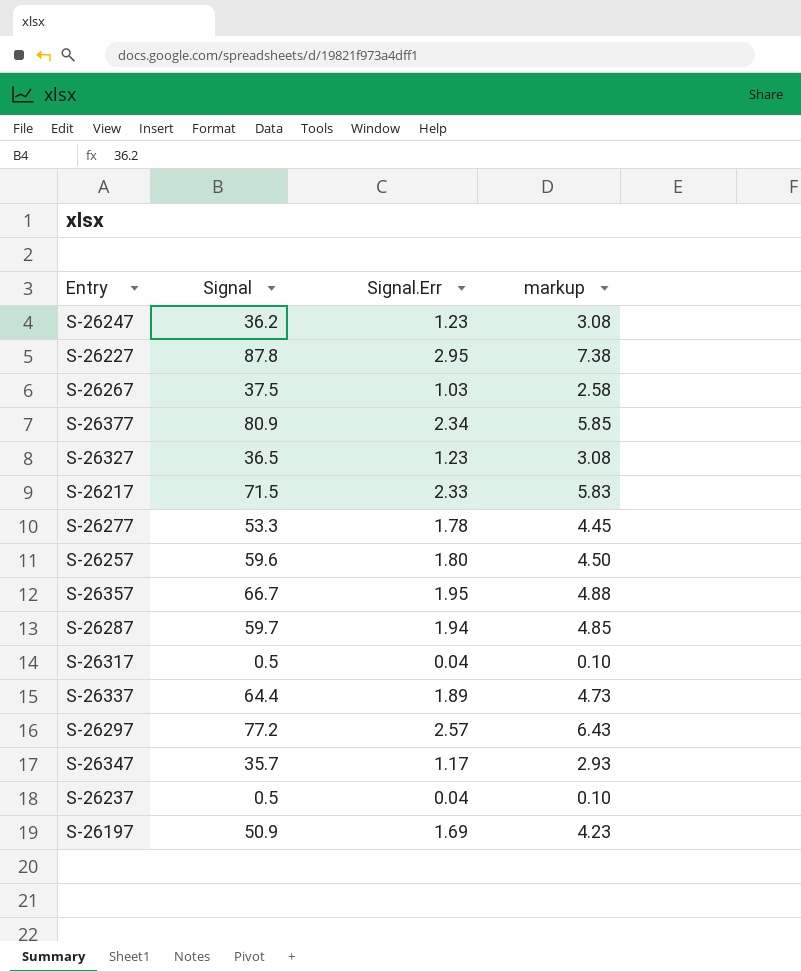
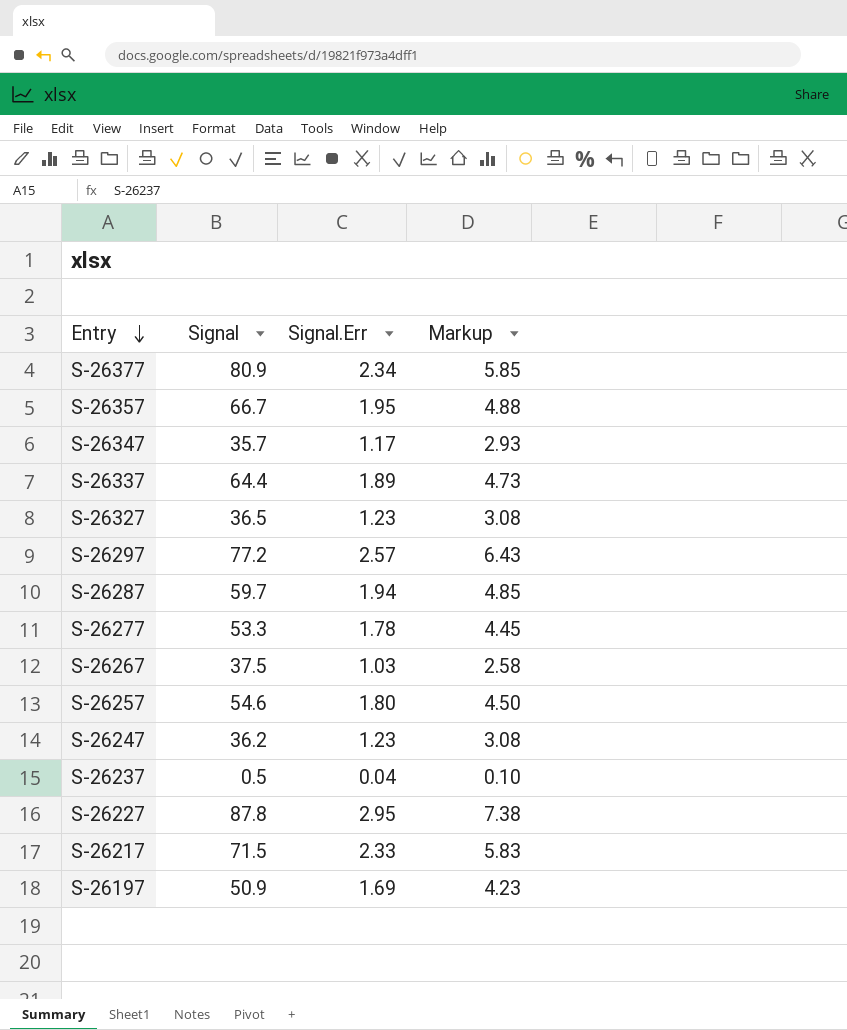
row order: none -> Entry descending
column name: markup -> Markup
row S-26317: 0.5 | 0.04 | 0.10 -> none
S-26257 | Signal: 59.6 -> 54.6

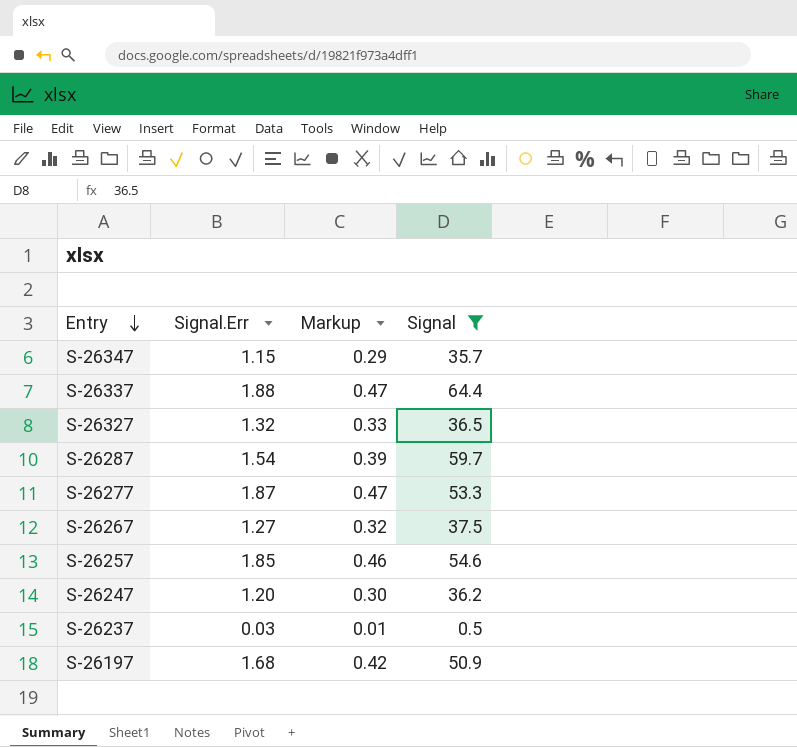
filter: none -> Signal <= 64.4
column Markup | formula: [Signal.Err] * 2.5 -> [Signal.Err] * 0.25
column Signal | position: 2 -> 4
S-26347 | Signal.Err: 1.17 -> 1.15
S-26337 | Signal.Err: 1.89 -> 1.88
S-26327 | Signal.Err: 1.23 -> 1.32
S-26287 | Signal.Err: 1.94 -> 1.54
S-26277 | Signal.Err: 1.78 -> 1.87
S-26267 | Signal.Err: 1.03 -> 1.27
S-26257 | Signal.Err: 1.80 -> 1.85
S-26247 | Signal.Err: 1.23 -> 1.20
S-26237 | Signal.Err: 0.04 -> 0.03
S-26197 | Signal.Err: 1.69 -> 1.68

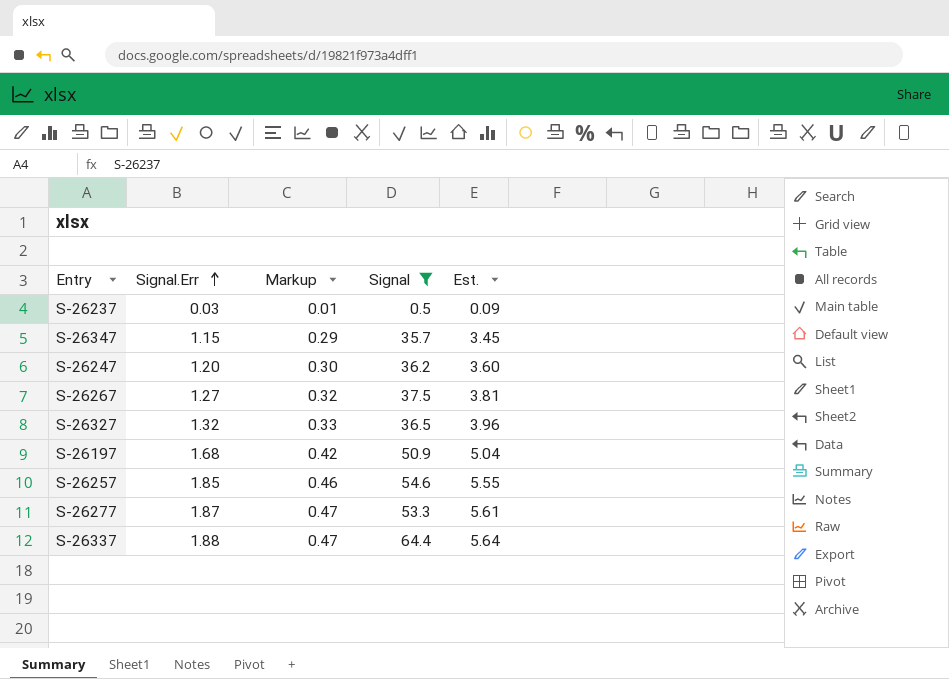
row order: Entry descending -> Signal.Err ascending
column Est. | formula: none -> [Signal.Err] * 3
row S-26287: 1.54 | 0.39 | 59.7 -> none

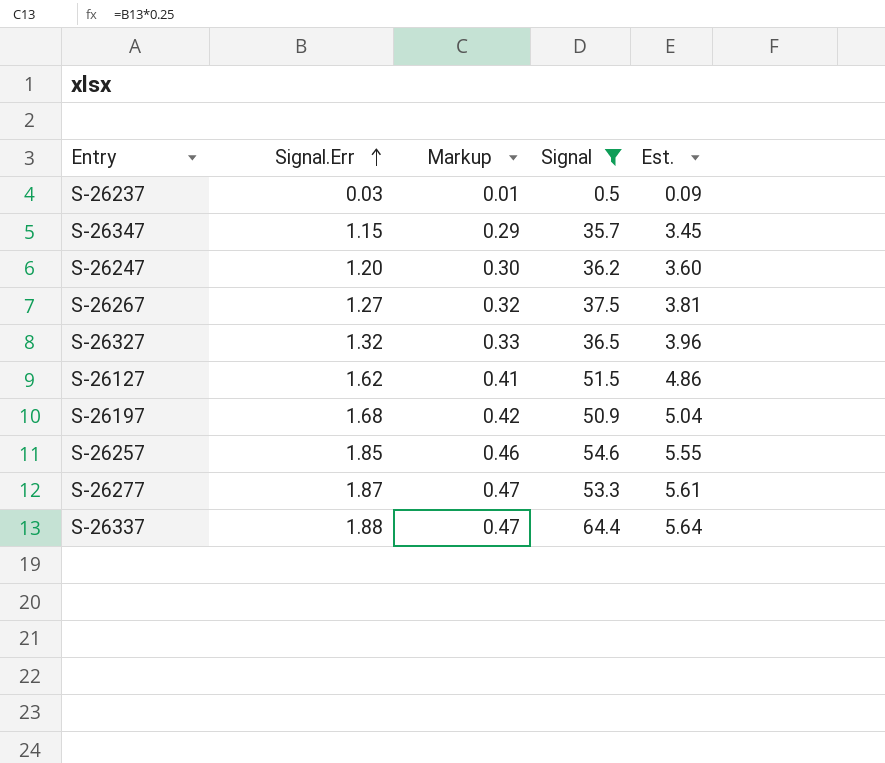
row S-26127: none -> 1.62 | 0.41 | 51.5 | 4.86

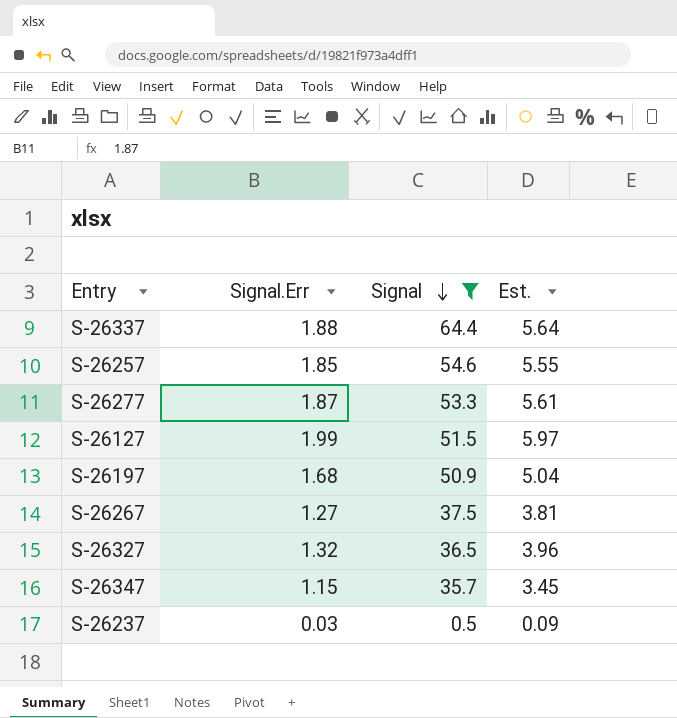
row order: Signal.Err ascending -> Signal descending
column Markup | formula: [Signal.Err] * 0.25 -> none
row S-26247: 1.20 | 0.30 | 36.2 | 3.60 -> none
S-26127 | Signal.Err: 1.62 -> 1.99
S-26127 | Est.: 4.86 -> 5.97

